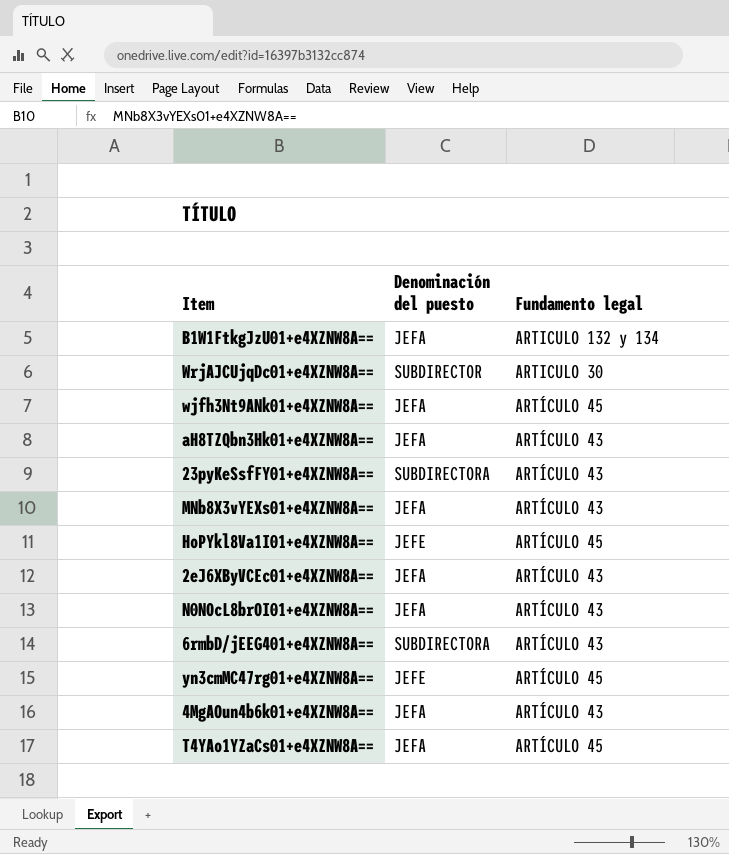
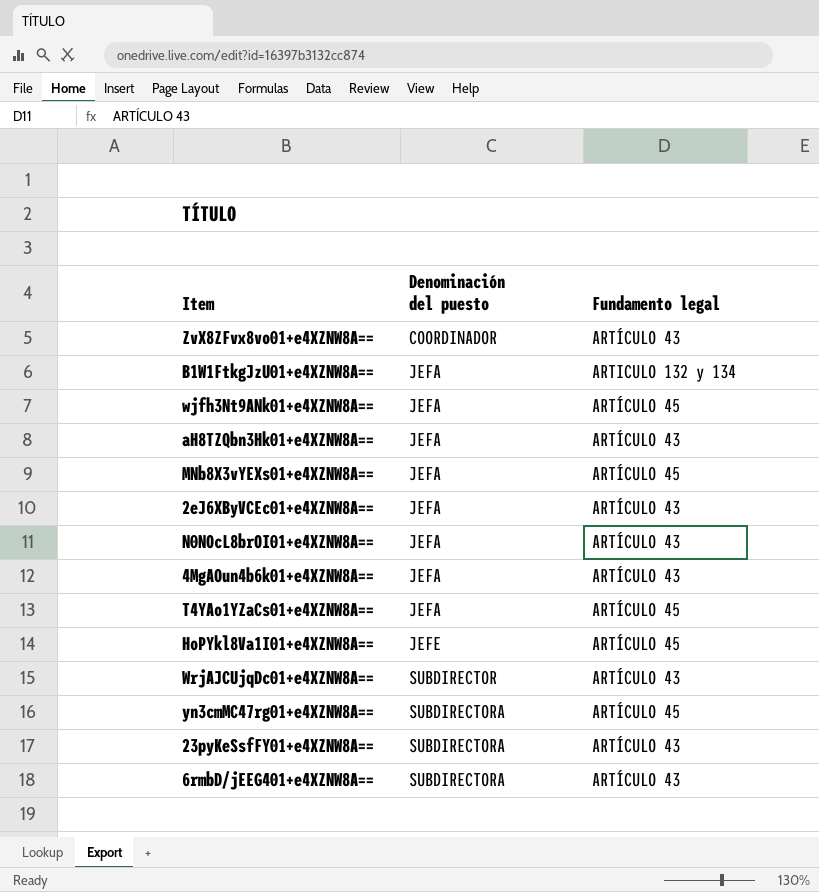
row order: none -> Denominación del puesto ascending
row ZvX8ZFvx8vo01+e4XZNW8A==: none -> COORDINADOR | ARTÍCULO 43
MNb8X3vYEXs01+e4XZNW8A== | Fundamento legal: ARTÍCULO 43 -> ARTÍCULO 45
WrjAJCUjqDc01+e4XZNW8A== | Fundamento legal: ARTICULO 30 -> ARTÍCULO 43
yn3cmMC47rg01+e4XZNW8A== | Denominación del puesto: JEFE -> SUBDIRECTORA

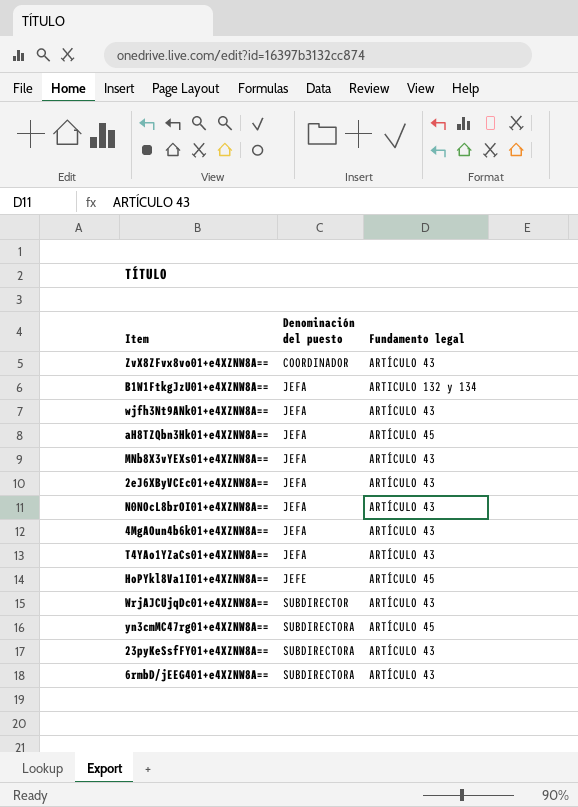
wjfh3Nt9ANk01+e4XZNW8A== | Fundamento legal: ARTÍCULO 45 -> ARTÍCULO 43
aH8TZQbn3Hk01+e4XZNW8A== | Fundamento legal: ARTÍCULO 43 -> ARTÍCULO 45
MNb8X3vYEXs01+e4XZNW8A== | Fundamento legal: ARTÍCULO 45 -> ARTÍCULO 43
T4YAo1YZaCs01+e4XZNW8A== | Fundamento legal: ARTÍCULO 45 -> ARTÍCULO 43

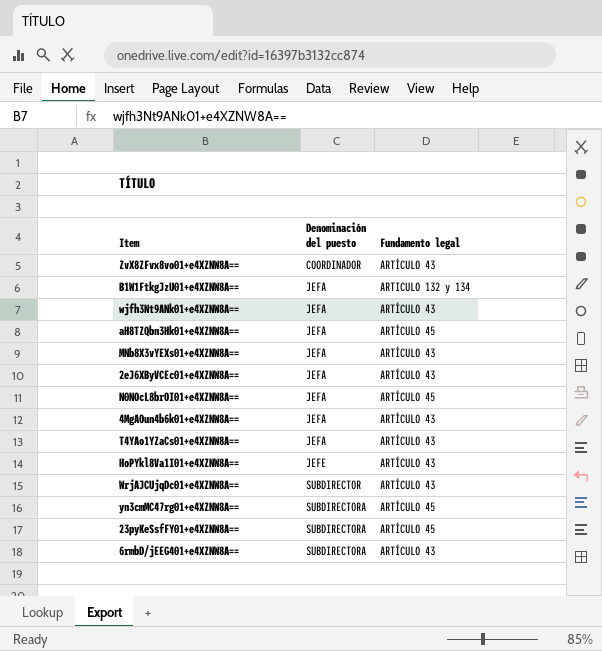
N0NOcL8brOI01+e4XZNW8A== | Fundamento legal: ARTÍCULO 43 -> ARTÍCULO 45
HoPYkl8Va1I01+e4XZNW8A== | Fundamento legal: ARTÍCULO 45 -> ARTÍCULO 43
23pyKeSsfFY01+e4XZNW8A== | Fundamento legal: ARTÍCULO 43 -> ARTÍCULO 45

